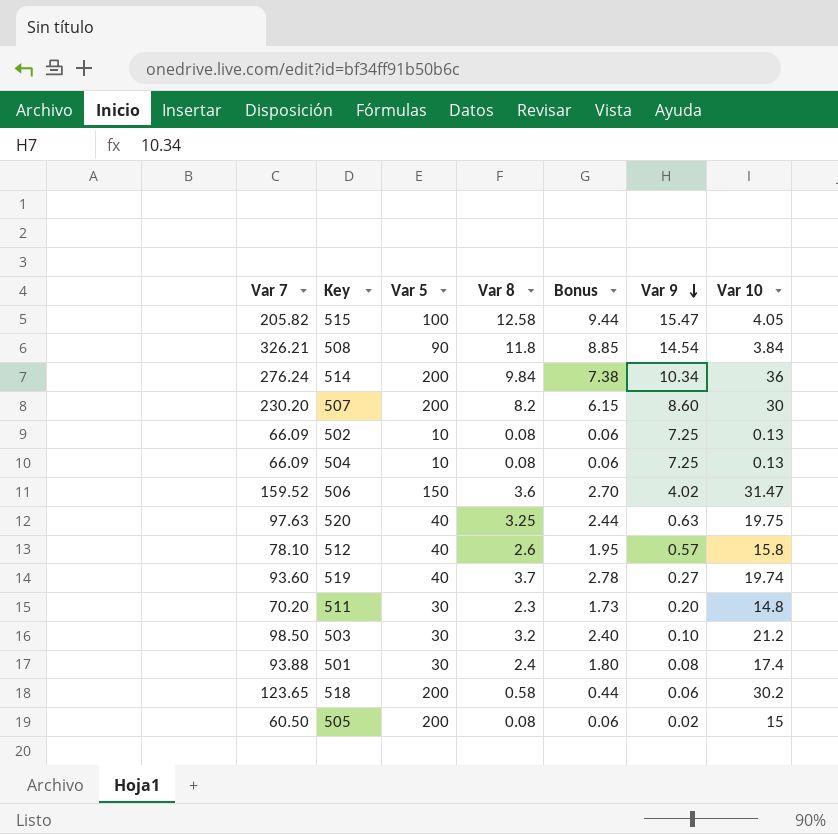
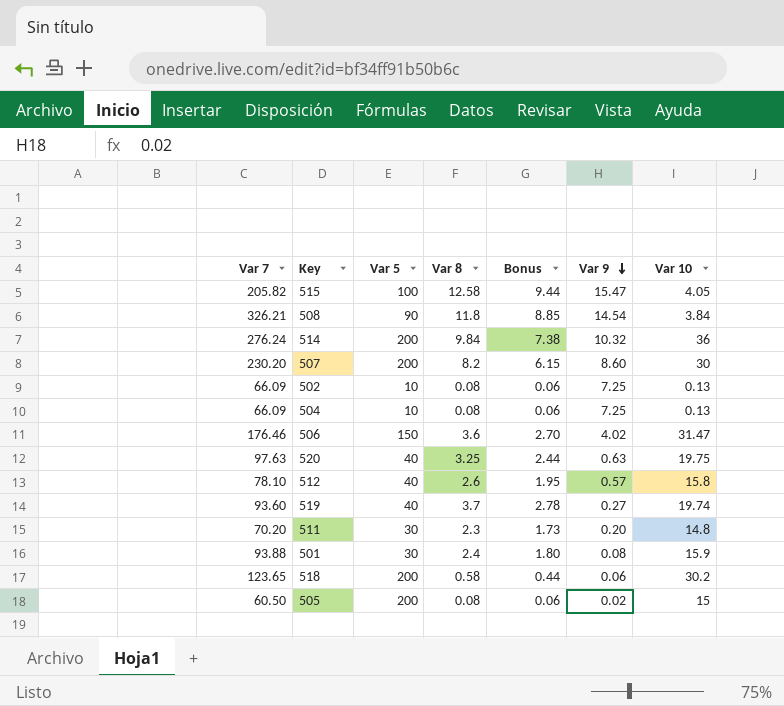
row 503: 98.50 | 30 | 3.2 | 2.40 | 0.10 | 21.2 -> none
514 | Var 9: 10.34 -> 10.32
506 | Var 7: 159.52 -> 176.46
501 | Var 10: 17.4 -> 15.9

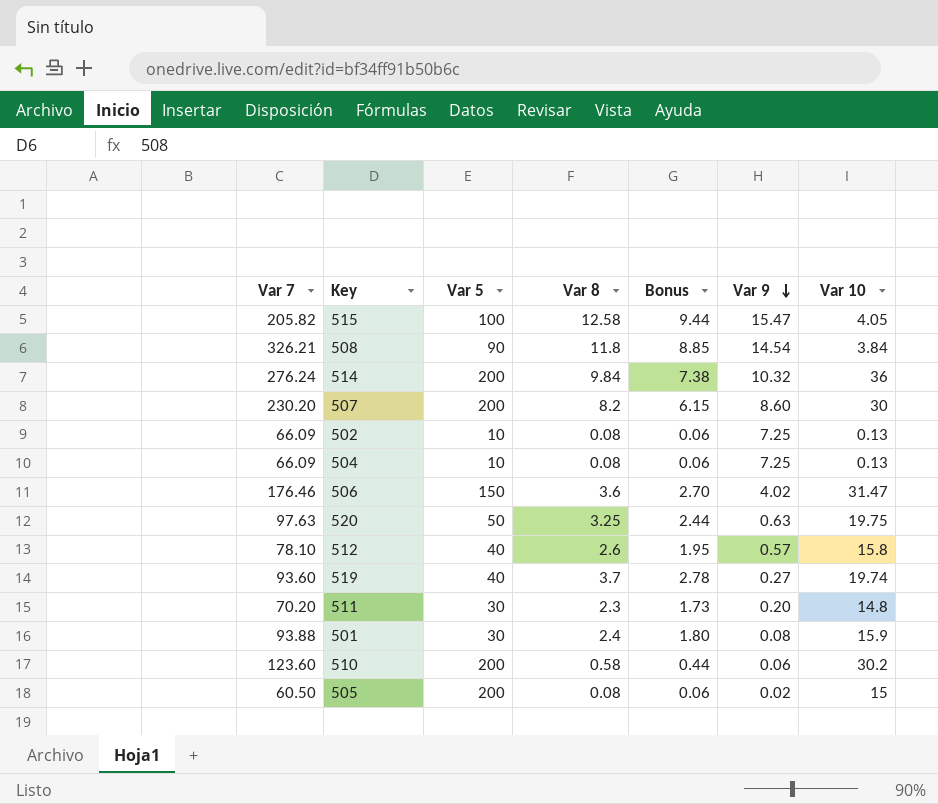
row 518: 123.65 | 200 | 0.58 | 0.44 | 0.06 | 30.2 -> none
520 | Var 5: 40 -> 50
row 510: none -> 123.60 | 200 | 0.58 | 0.44 | 0.06 | 30.2

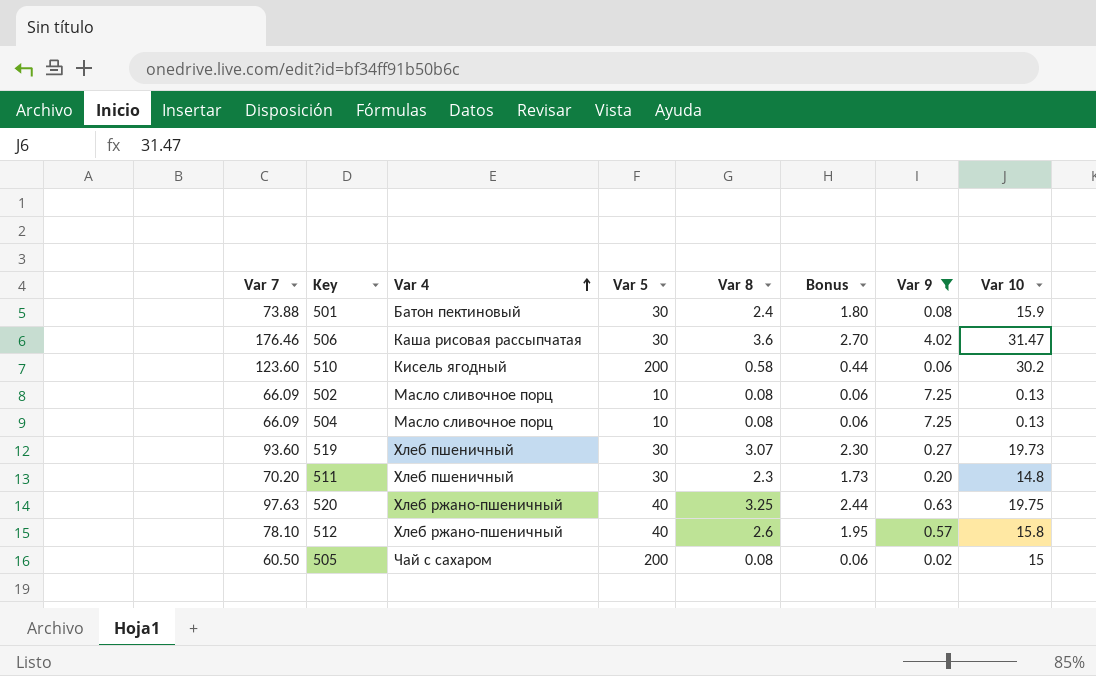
filter: none -> Var 9 <= 7.25
row order: Var 9 descending -> Var 4 ascending
column Var 4 | position: none -> 3
501 | Var 7: 93.88 -> 73.88
506 | Var 5: 150 -> 30
519 | Var 5: 40 -> 30
519 | Var 8: 3.7 -> 3.07
519 | Bonus: 2.78 -> 2.30
519 | Var 10: 19.74 -> 19.73
520 | Var 5: 50 -> 40

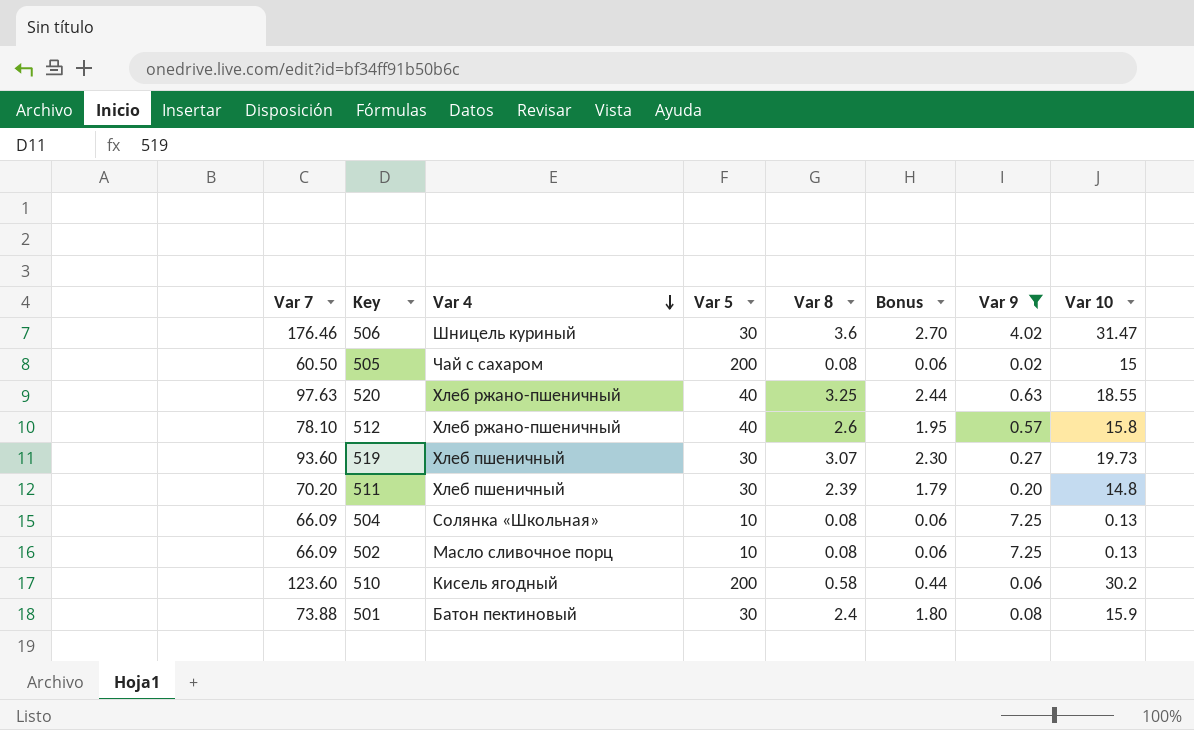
row order: Var 4 ascending -> Var 4 descending
506 | Var 4: Каша рисовая рассыпчатая -> Шницель куриный
520 | Var 10: 19.75 -> 18.55
511 | Var 8: 2.3 -> 2.39
511 | Bonus: 1.73 -> 1.79
504 | Var 4: Масло сливочное порц -> Солянка «Школьная»

